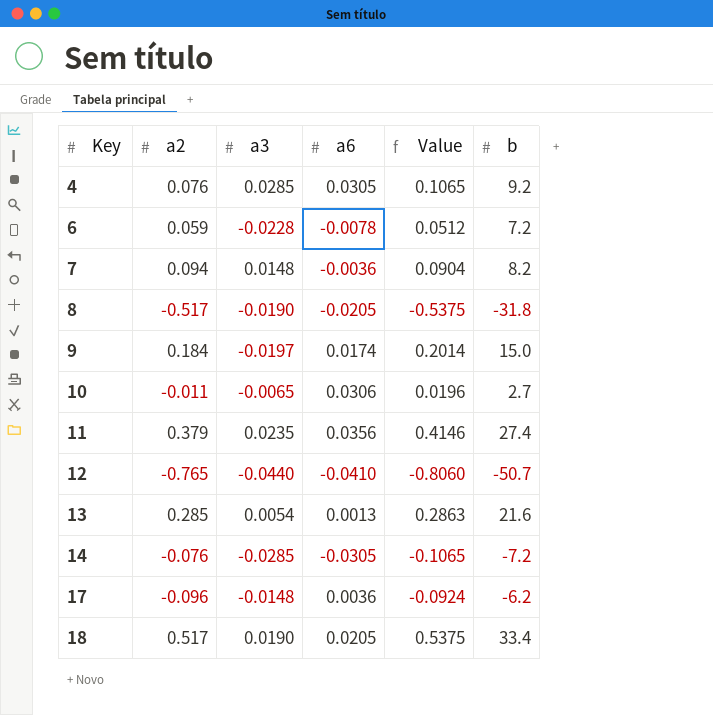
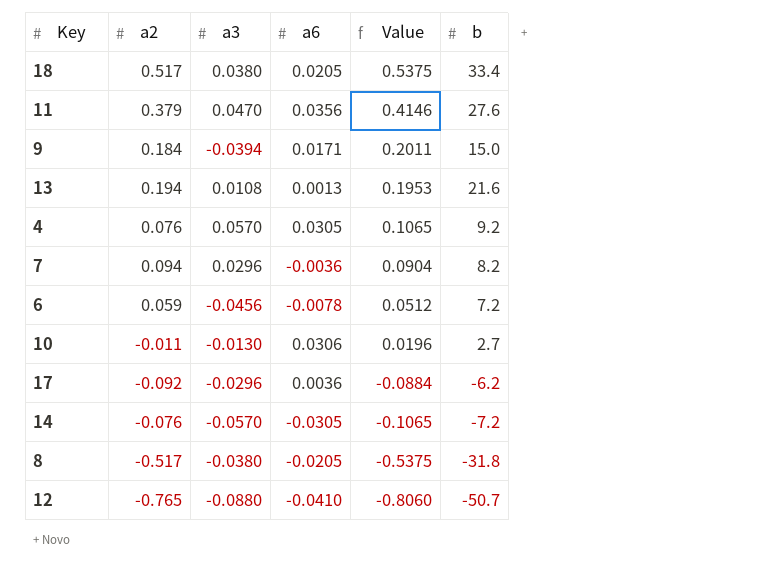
row order: Key ascending -> Value descending
18 | a3: 0.0190 -> 0.0380
11 | a3: 0.0235 -> 0.0470
11 | b: 27.4 -> 27.6
9 | a3: -0.0197 -> -0.0394
9 | a6: 0.0174 -> 0.0171
9 | Value: 0.2014 -> 0.2011
13 | a2: 0.285 -> 0.194
13 | a3: 0.0054 -> 0.0108
13 | Value: 0.2863 -> 0.1953
4 | a3: 0.0285 -> 0.0570
7 | a3: 0.0148 -> 0.0296
6 | a3: -0.0228 -> -0.0456
10 | a3: -0.0065 -> -0.0130
17 | a2: -0.096 -> -0.092
17 | a3: -0.0148 -> -0.0296
17 | Value: -0.0924 -> -0.0884
14 | a3: -0.0285 -> -0.0570
8 | a3: -0.0190 -> -0.0380
12 | a3: -0.0440 -> -0.0880

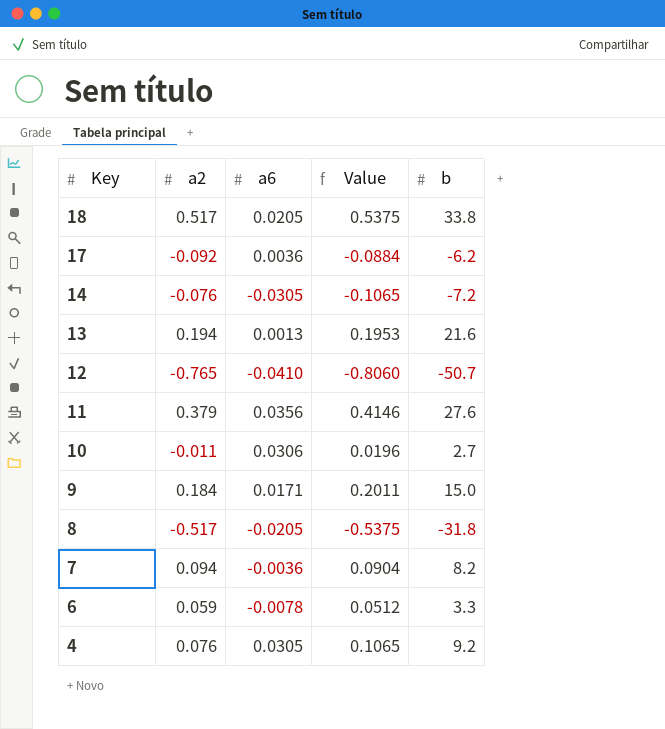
row order: Value descending -> Key descending
column a3 | position: 3 -> none
18 | b: 33.4 -> 33.8
6 | b: 7.2 -> 3.3

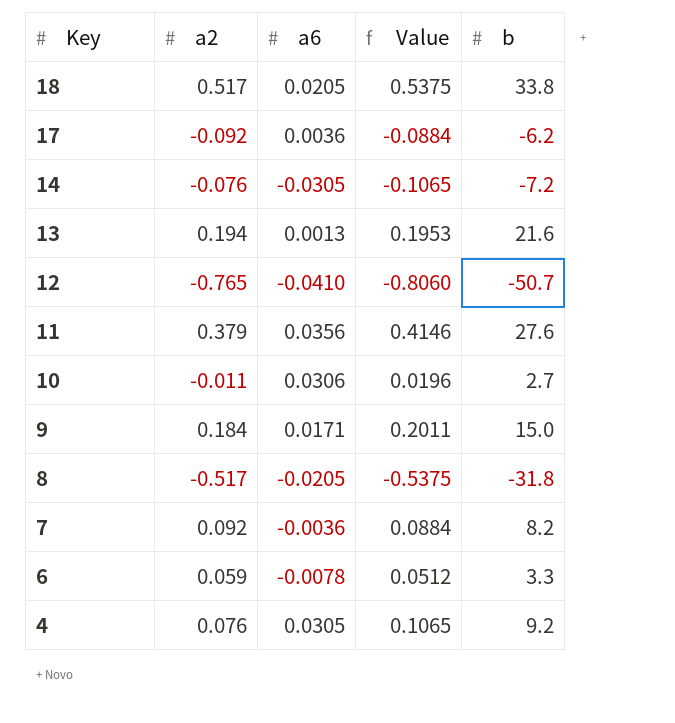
7 | a2: 0.094 -> 0.092
7 | Value: 0.0904 -> 0.0884

